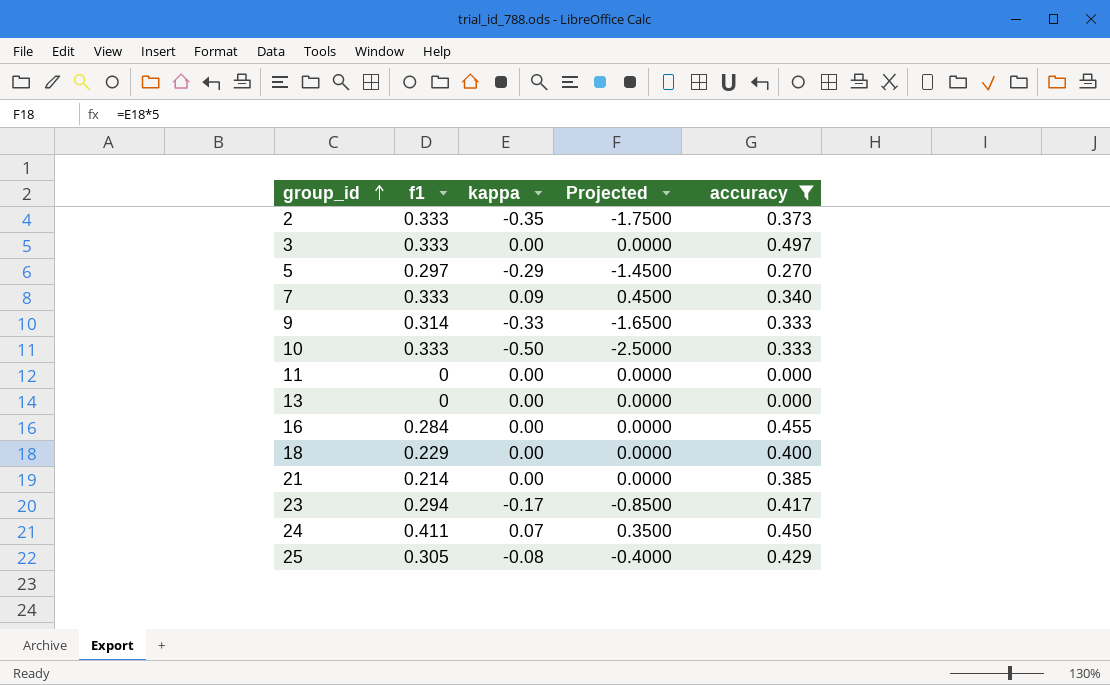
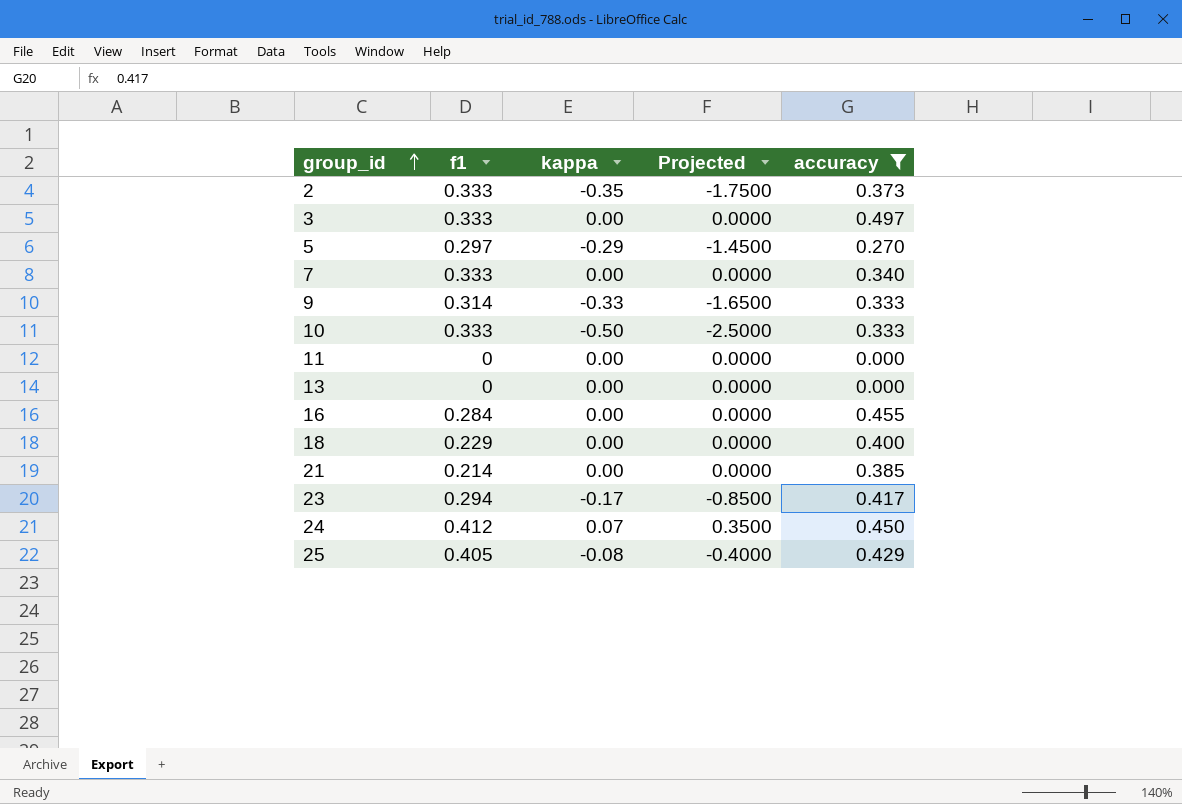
7 | kappa: 0.09 -> 0.00
7 | Projected: 0.4500 -> 0.0000
24 | f1: 0.411 -> 0.412
25 | f1: 0.305 -> 0.405

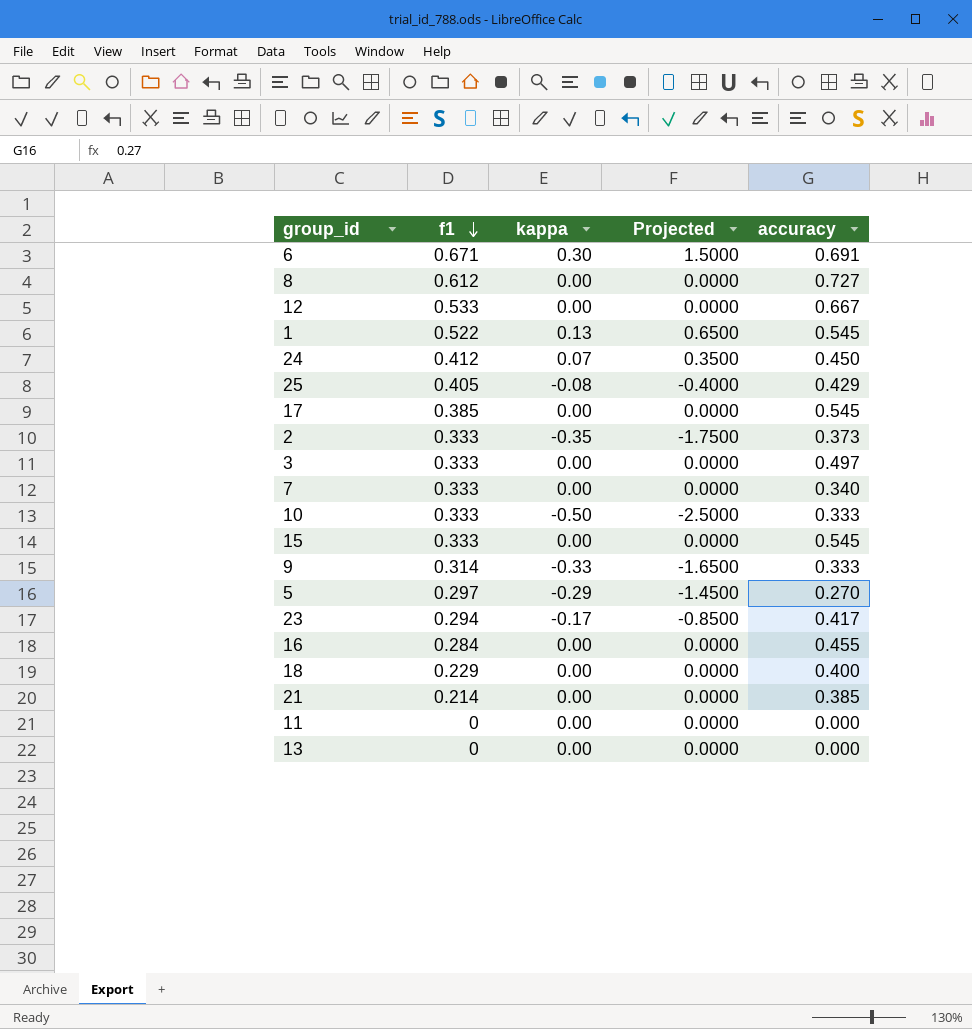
filter: accuracy <= 0.497 -> none
row order: group_id ascending -> f1 descending

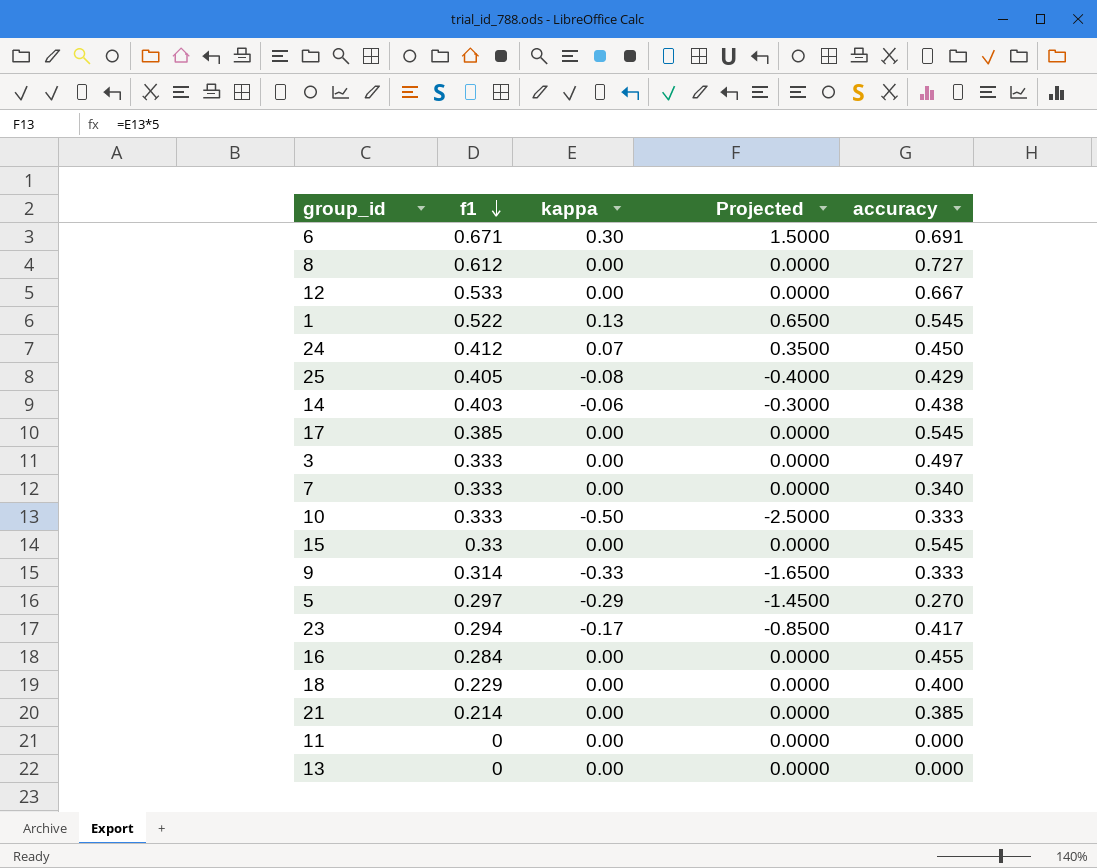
row 2: 0.333 | -0.35 | -1.7500 | 0.373 -> none
row 14: none -> 0.403 | -0.06 | -0.3000 | 0.438
15 | f1: 0.333 -> 0.33

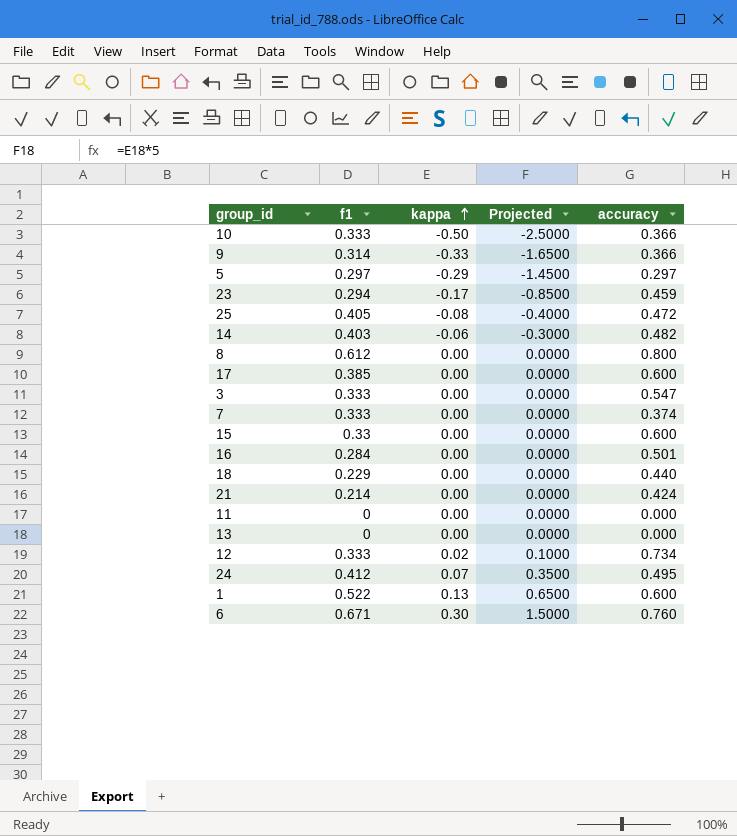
row order: f1 descending -> kappa ascending
10 | accuracy: 0.333 -> 0.366
9 | accuracy: 0.333 -> 0.366
5 | accuracy: 0.270 -> 0.297
23 | accuracy: 0.417 -> 0.459
25 | accuracy: 0.429 -> 0.472
14 | accuracy: 0.438 -> 0.482
8 | accuracy: 0.727 -> 0.800
17 | accuracy: 0.545 -> 0.600
3 | accuracy: 0.497 -> 0.547
7 | accuracy: 0.340 -> 0.374
15 | accuracy: 0.545 -> 0.600
16 | accuracy: 0.455 -> 0.501
18 | accuracy: 0.400 -> 0.440
21 | accuracy: 0.385 -> 0.424
12 | f1: 0.533 -> 0.333
12 | kappa: 0.00 -> 0.02
12 | Projected: 0.0000 -> 0.1000
12 | accuracy: 0.667 -> 0.734
24 | accuracy: 0.450 -> 0.495
1 | accuracy: 0.545 -> 0.600
6 | accuracy: 0.691 -> 0.760

